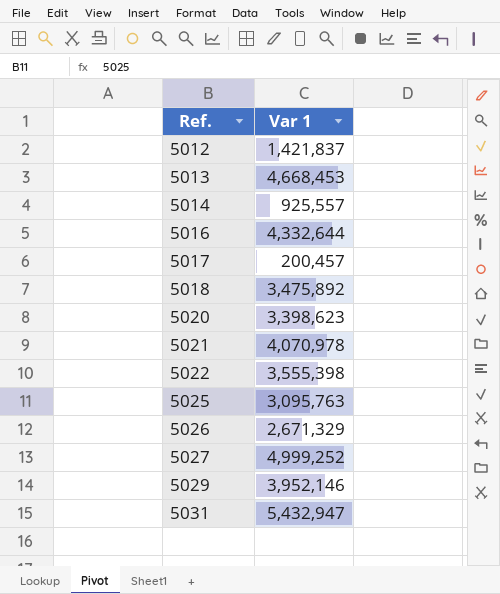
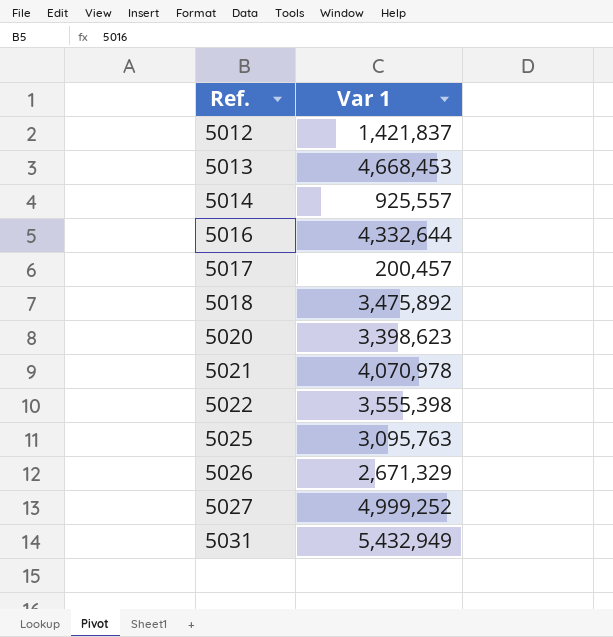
row 5029: 3,952,146 -> none
5031 | Var 1: 5,432,947 -> 5,432,949

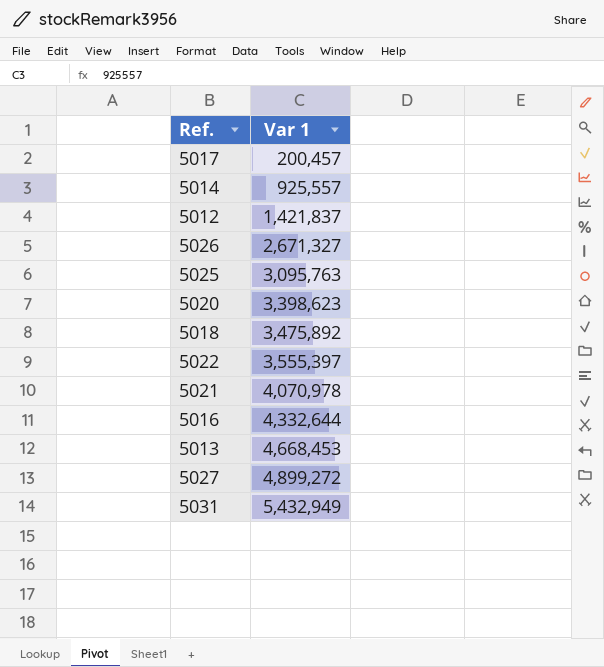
row order: Ref. ascending -> Var 1 ascending
5026 | Var 1: 2,671,329 -> 2,671,327
5022 | Var 1: 3,555,398 -> 3,555,397
5027 | Var 1: 4,999,252 -> 4,899,272

